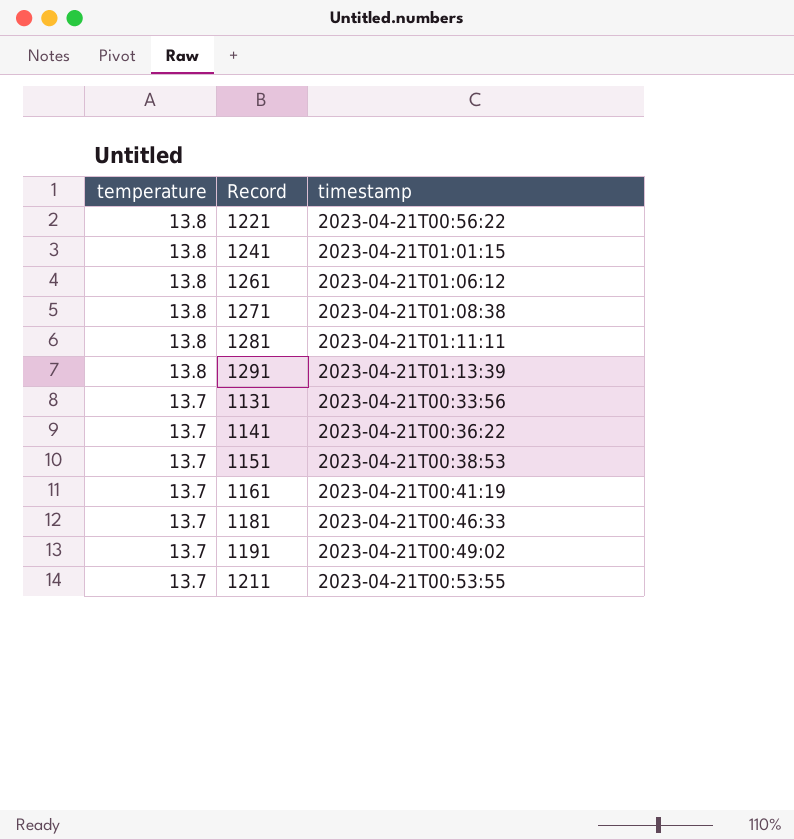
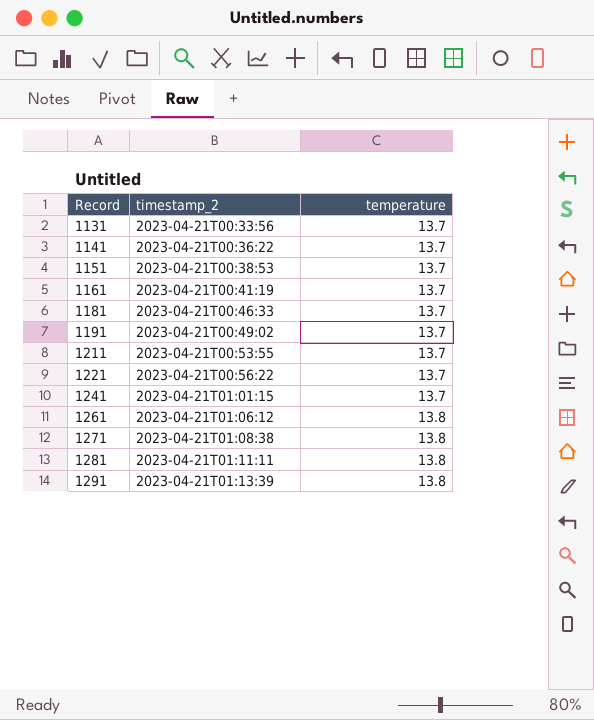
row order: temperature descending -> Record ascending
column name: timestamp -> timestamp_2
column temperature | position: 1 -> 3
1221 | temperature: 13.8 -> 13.7
1241 | temperature: 13.8 -> 13.7

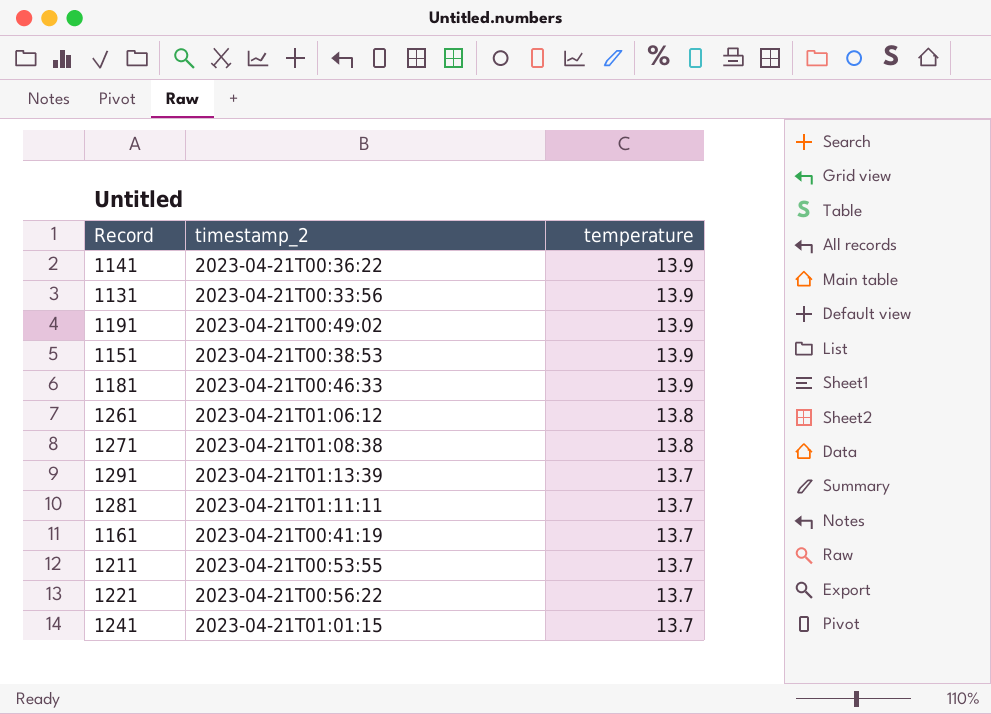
row order: Record ascending -> temperature descending
1141 | temperature: 13.7 -> 13.9
1131 | temperature: 13.7 -> 13.9
1191 | temperature: 13.7 -> 13.9
1151 | temperature: 13.7 -> 13.9
1181 | temperature: 13.7 -> 13.9
1291 | temperature: 13.8 -> 13.7
1281 | temperature: 13.8 -> 13.7

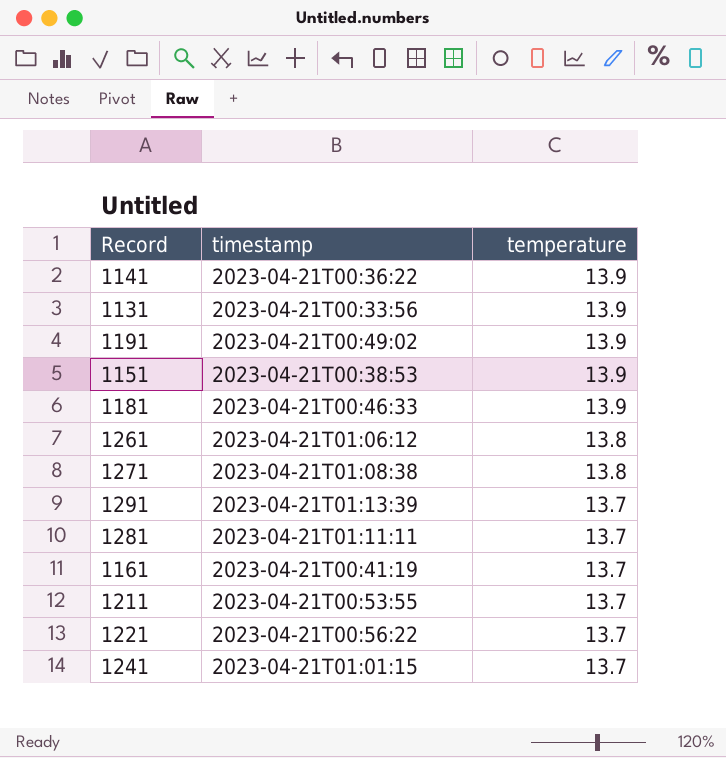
column name: timestamp_2 -> timestamp

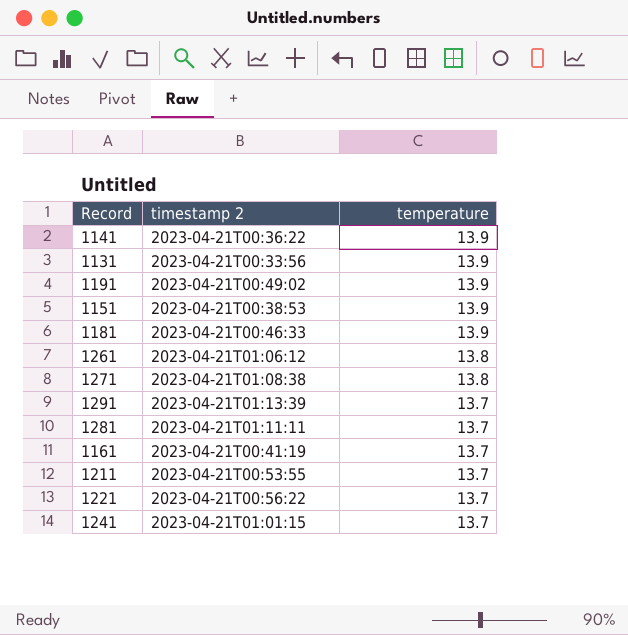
column name: timestamp -> timestamp 2

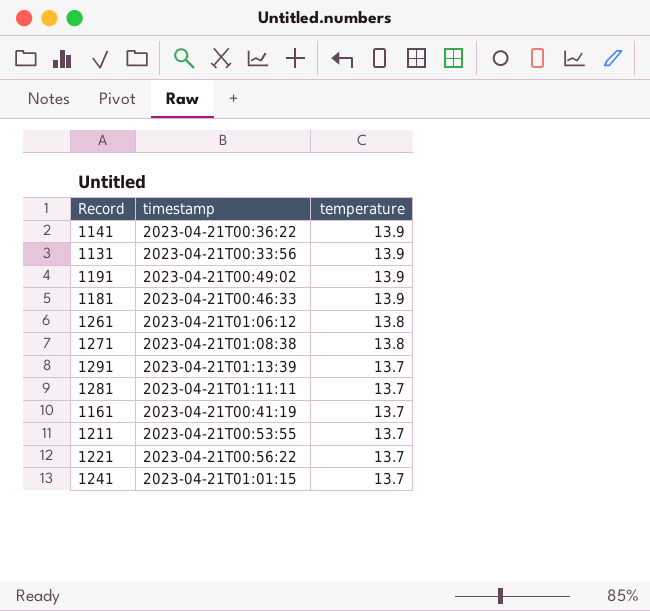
column name: timestamp 2 -> timestamp
row 1151: 2023-04-21T00:38:53 | 13.9 -> none

